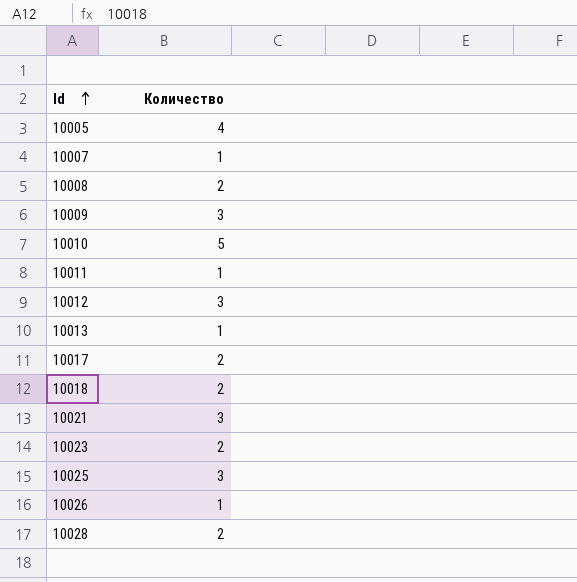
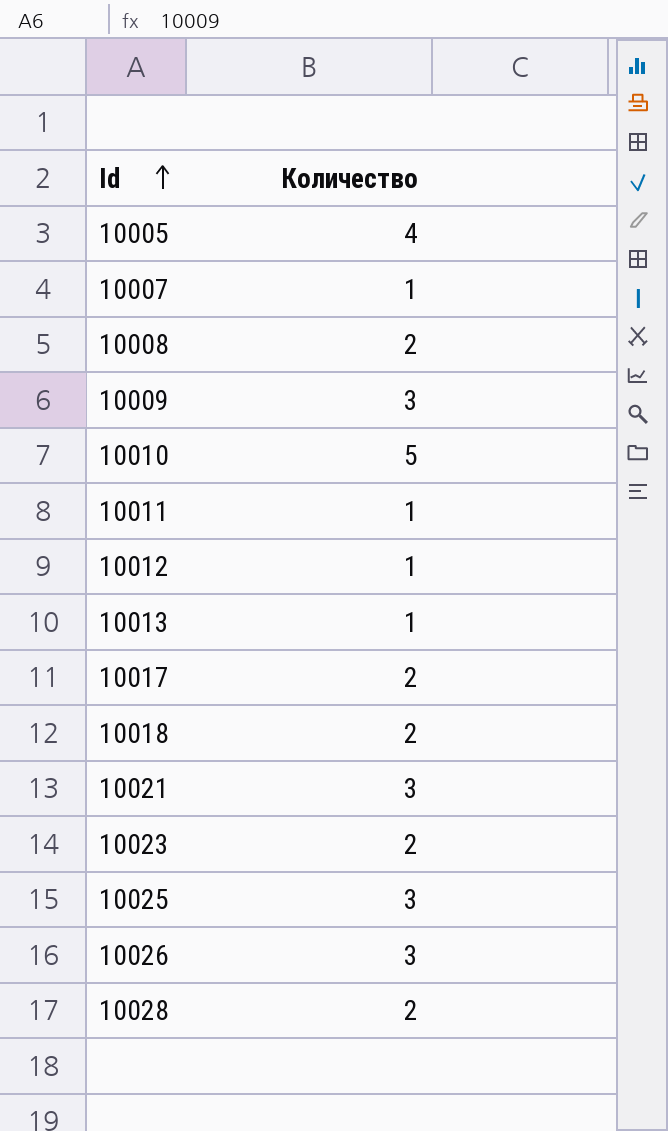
10012 | Количество: 3 -> 1
10026 | Количество: 1 -> 3

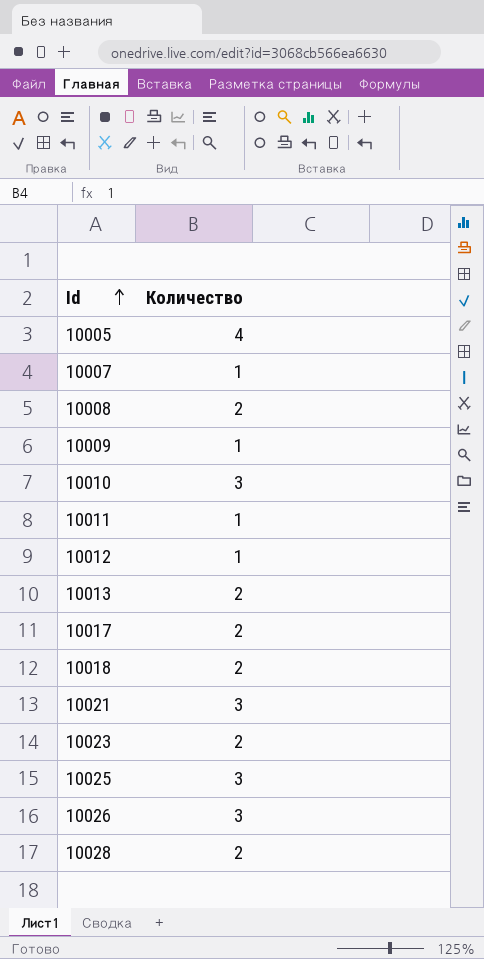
10009 | Количество: 3 -> 1
10010 | Количество: 5 -> 3
10013 | Количество: 1 -> 2

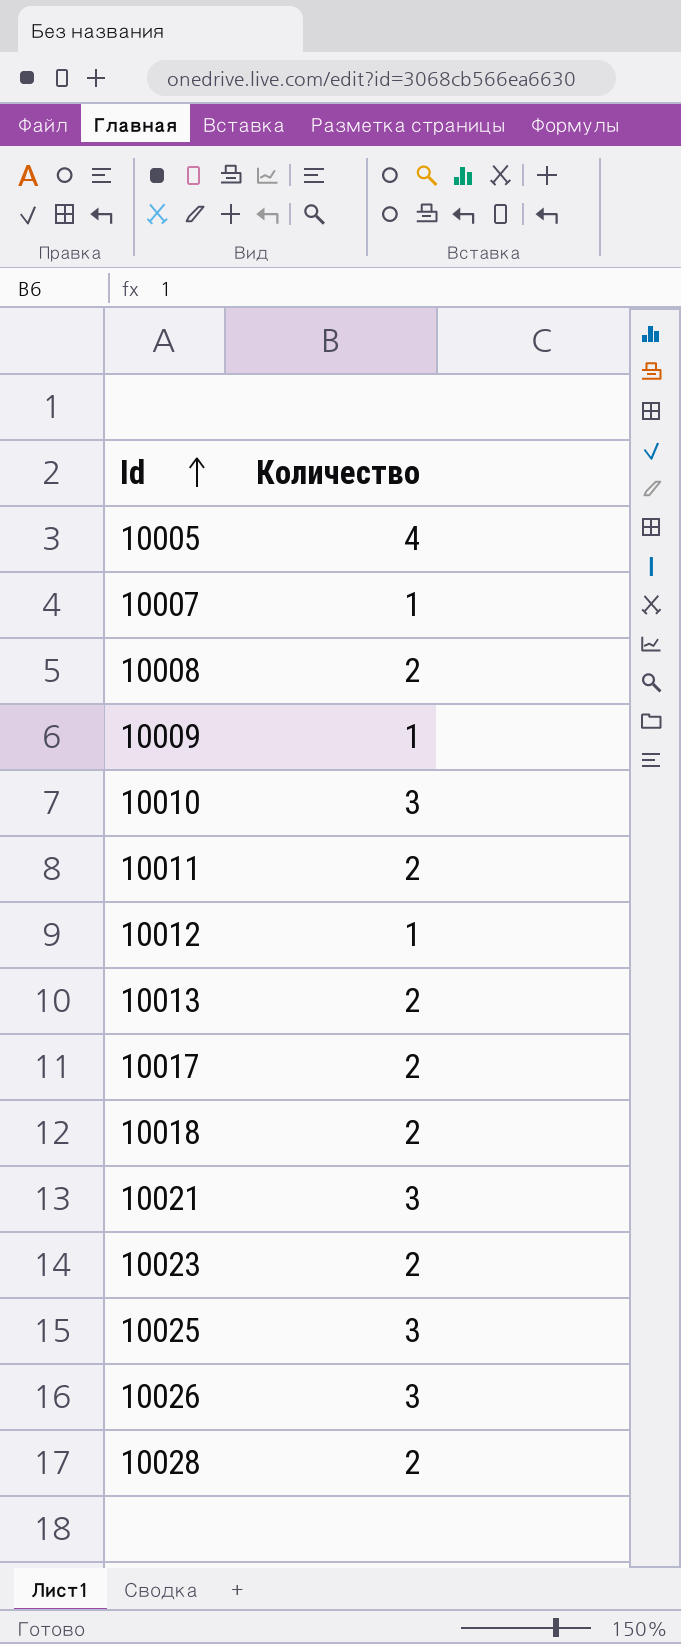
10011 | Количество: 1 -> 2

